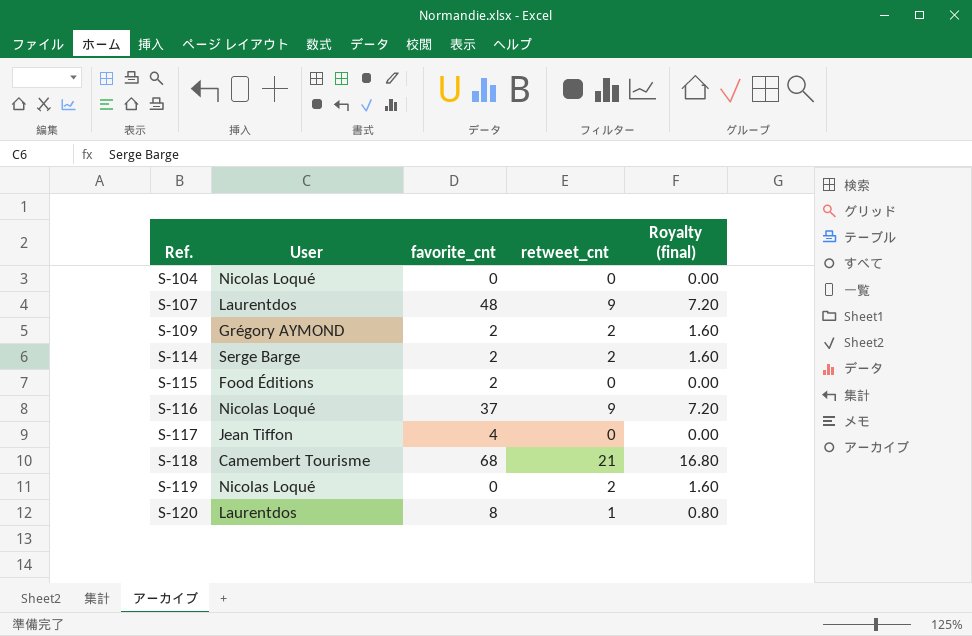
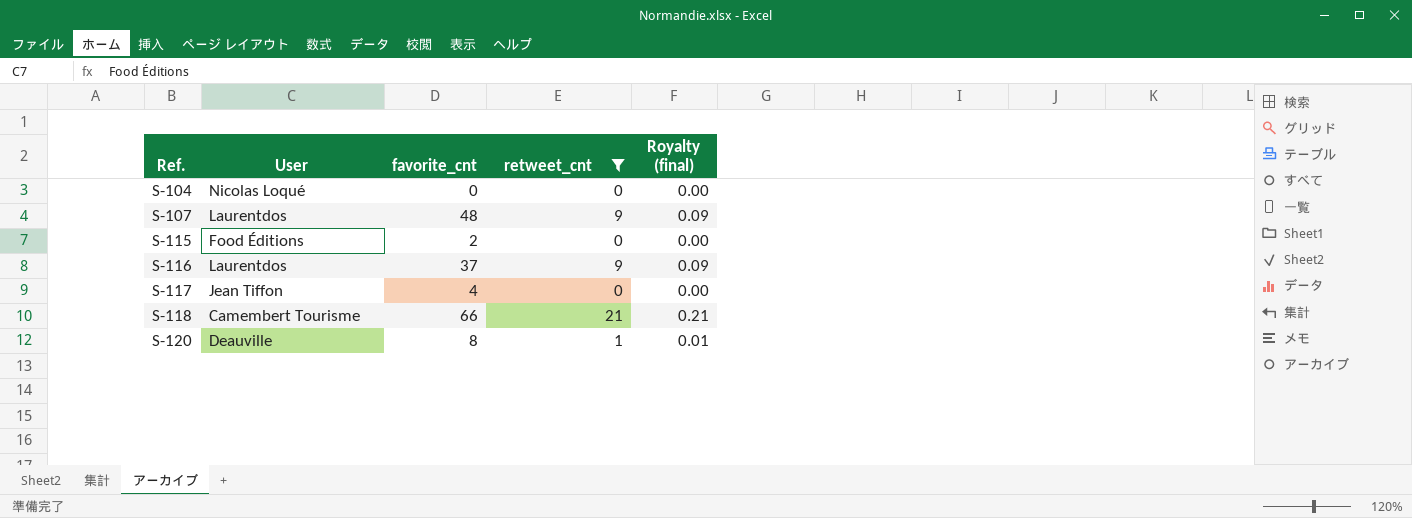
filter: none -> retweet_cnt != 2
column Royalty (final) | formula: [retweet_cnt] * 0.8 -> [retweet_cnt] * 0.01
S-116 | User: Nicolas Loqué -> Laurentdos
S-118 | favorite_cnt: 68 -> 66
S-120 | User: Laurentdos -> Deauville

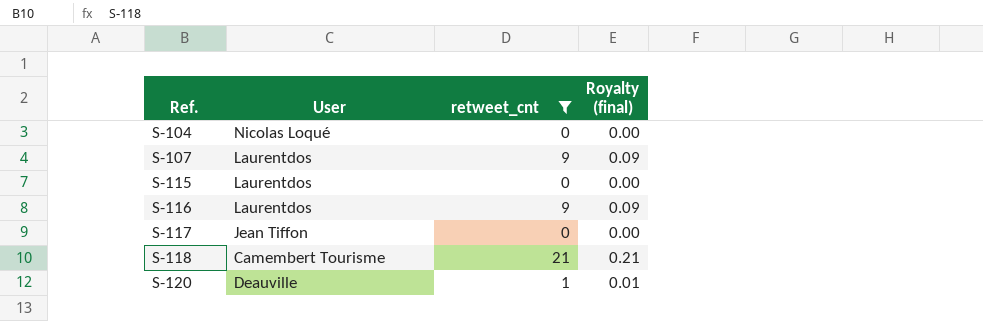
column favorite_cnt | position: 3 -> none
S-115 | User: Food Éditions -> Laurentdos

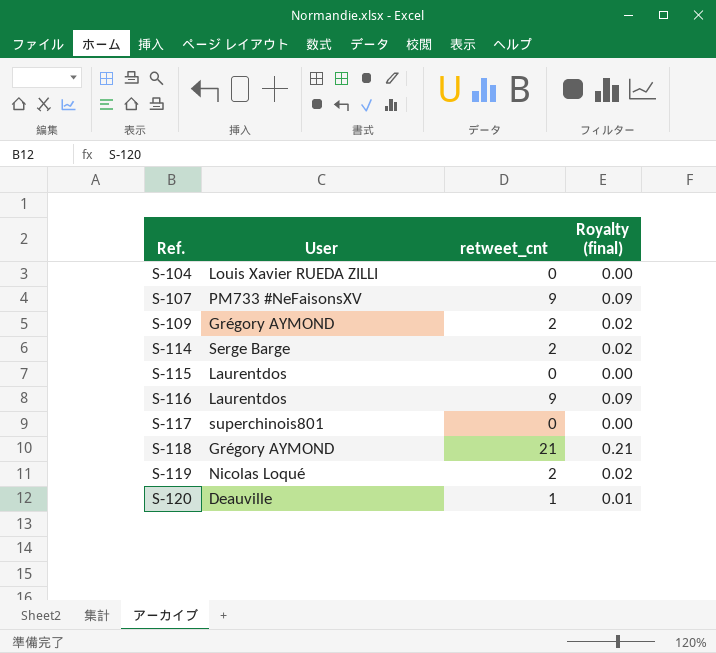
filter: retweet_cnt != 2 -> none
S-104 | User: Nicolas Loqué -> Louis Xavier RUEDA ZILLI
S-107 | User: Laurentdos -> PM733 #NeFaisonsXV
S-117 | User: Jean Tiffon -> superchinois801
S-118 | User: Camembert Tourisme -> Grégory AYMOND

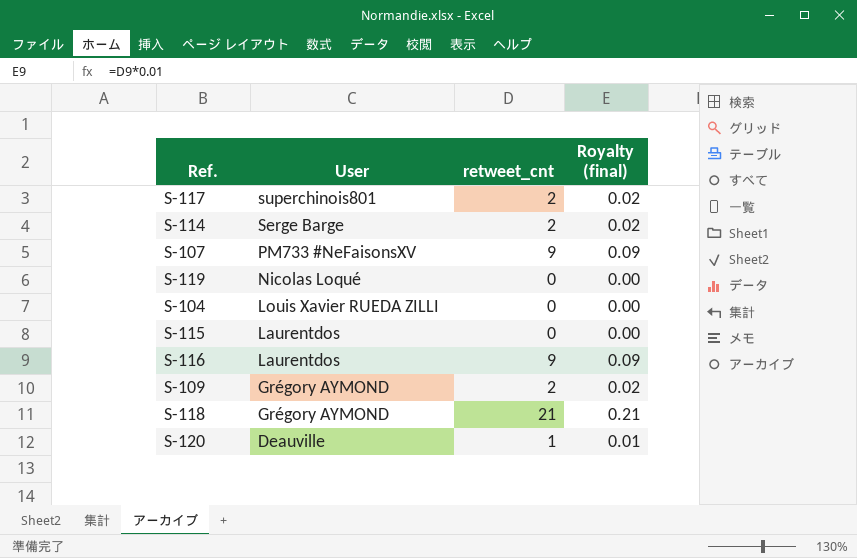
row order: Ref. ascending -> User descending
S-117 | retweet_cnt: 0 -> 2
S-117 | Royalty (final): 0.00 -> 0.02
S-119 | retweet_cnt: 2 -> 0
S-119 | Royalty (final): 0.02 -> 0.00

